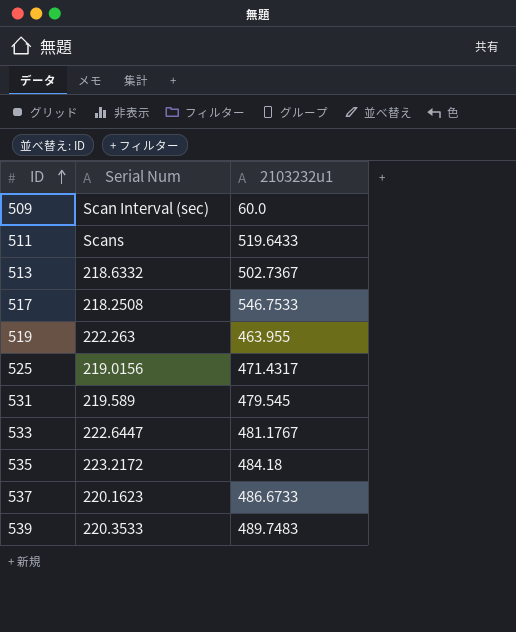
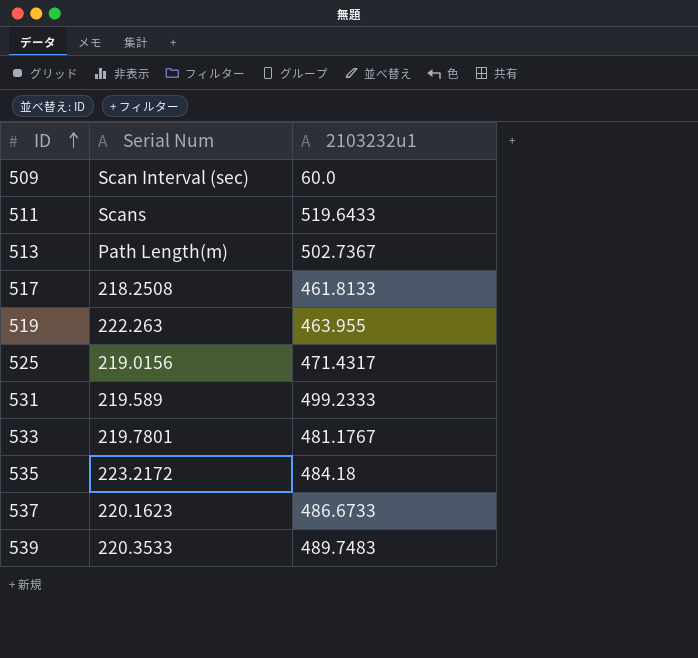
513 | Serial Num: 218.6332 -> Path Length(m)
517 | 2103232u1: 546.7533 -> 461.8133
531 | 2103232u1: 479.545 -> 499.2333
533 | Serial Num: 222.6447 -> 219.7801

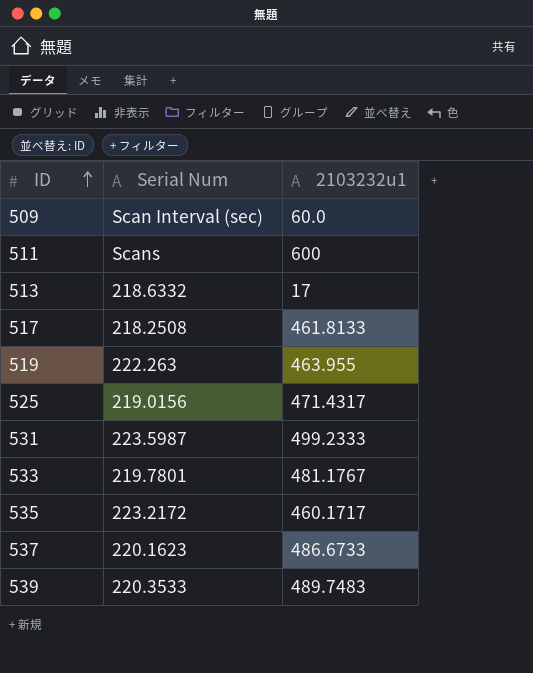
511 | 2103232u1: 519.6433 -> 600
513 | Serial Num: Path Length(m) -> 218.6332
513 | 2103232u1: 502.7367 -> 17
531 | Serial Num: 219.589 -> 223.5987
535 | 2103232u1: 484.18 -> 460.1717

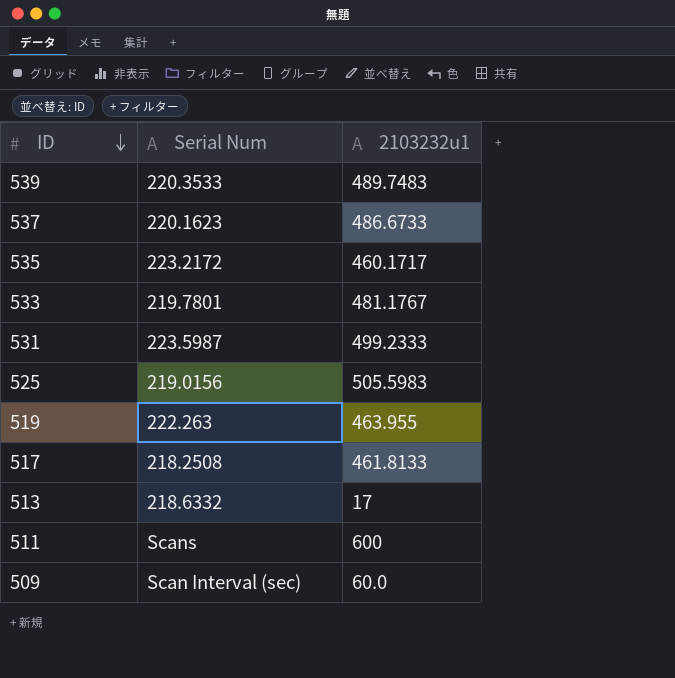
row order: ID ascending -> ID descending
525 | 2103232u1: 471.4317 -> 505.5983

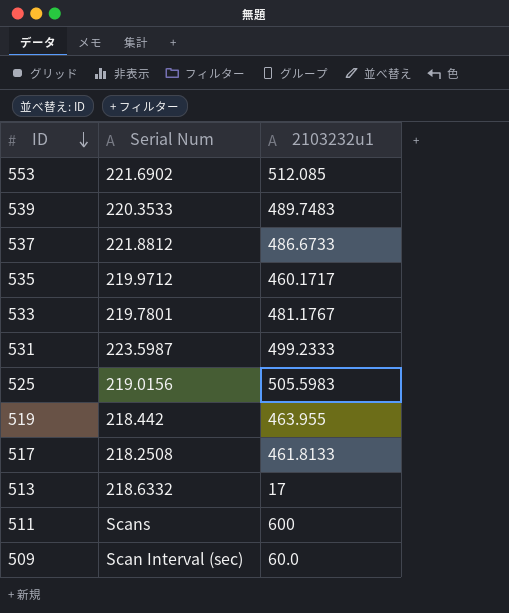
row 553: none -> 221.6902 | 512.085
537 | Serial Num: 220.1623 -> 221.8812
535 | Serial Num: 223.2172 -> 219.9712
519 | Serial Num: 222.263 -> 218.442

